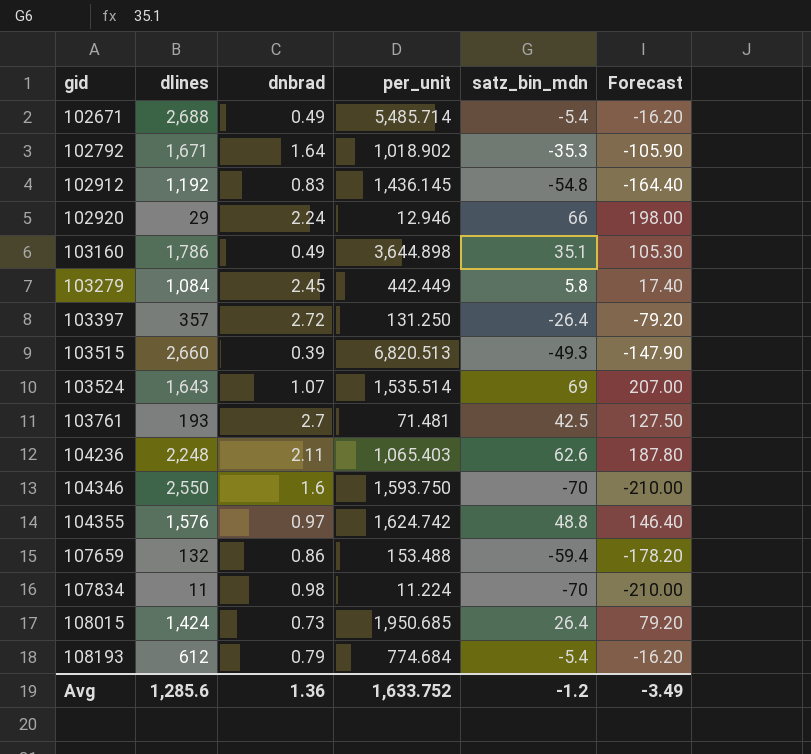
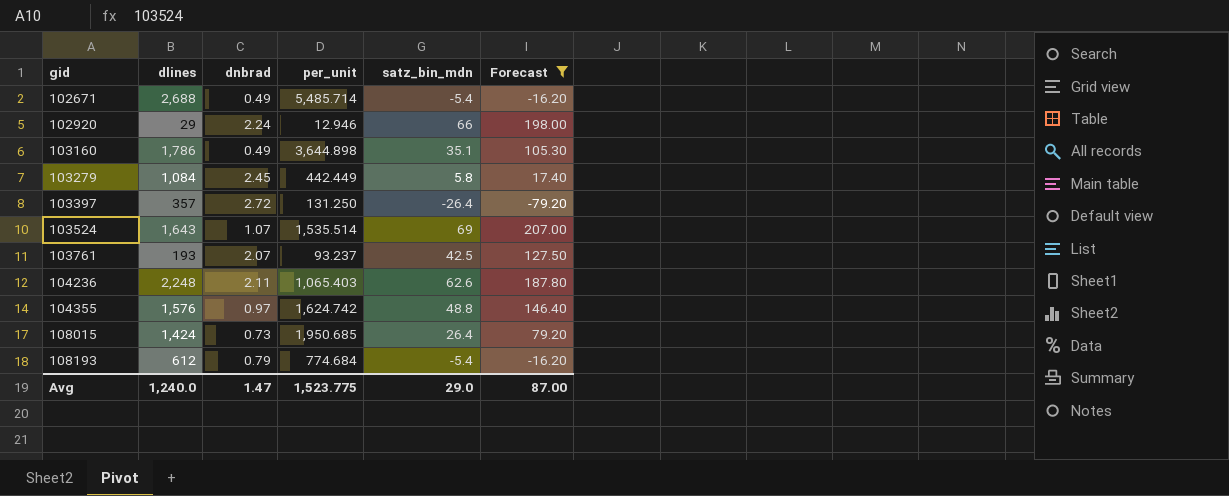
filter: none -> Forecast >= -79.20
103761 | dnbrad: 2.7 -> 2.07
103761 | per_unit: 71.481 -> 93.237
Avg | dlines: 1,285.6 -> 1,240.0
Avg | dnbrad: 1.36 -> 1.47
Avg | per_unit: 1,633.752 -> 1,523.775
Avg | satz_bin_mdn: -1.2 -> 29.0
Avg | Forecast: -3.49 -> 87.00

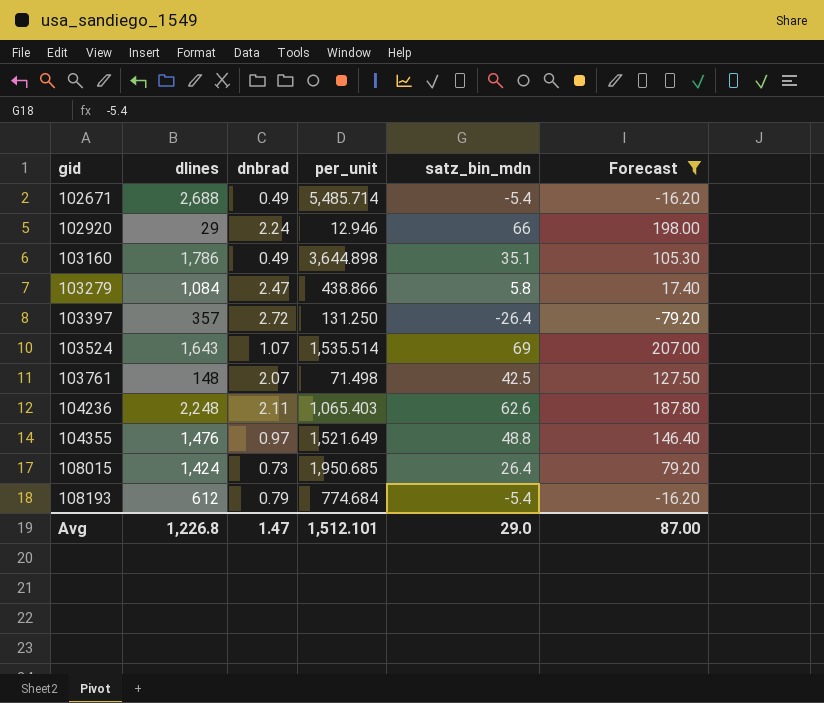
103279 | dnbrad: 2.45 -> 2.47
103279 | per_unit: 442.449 -> 438.866
103761 | dlines: 193 -> 148
103761 | per_unit: 93.237 -> 71.498
104355 | dlines: 1,576 -> 1,476
104355 | per_unit: 1,624.742 -> 1,521.649
Avg | dlines: 1,240.0 -> 1,226.8
Avg | per_unit: 1,523.775 -> 1,512.101

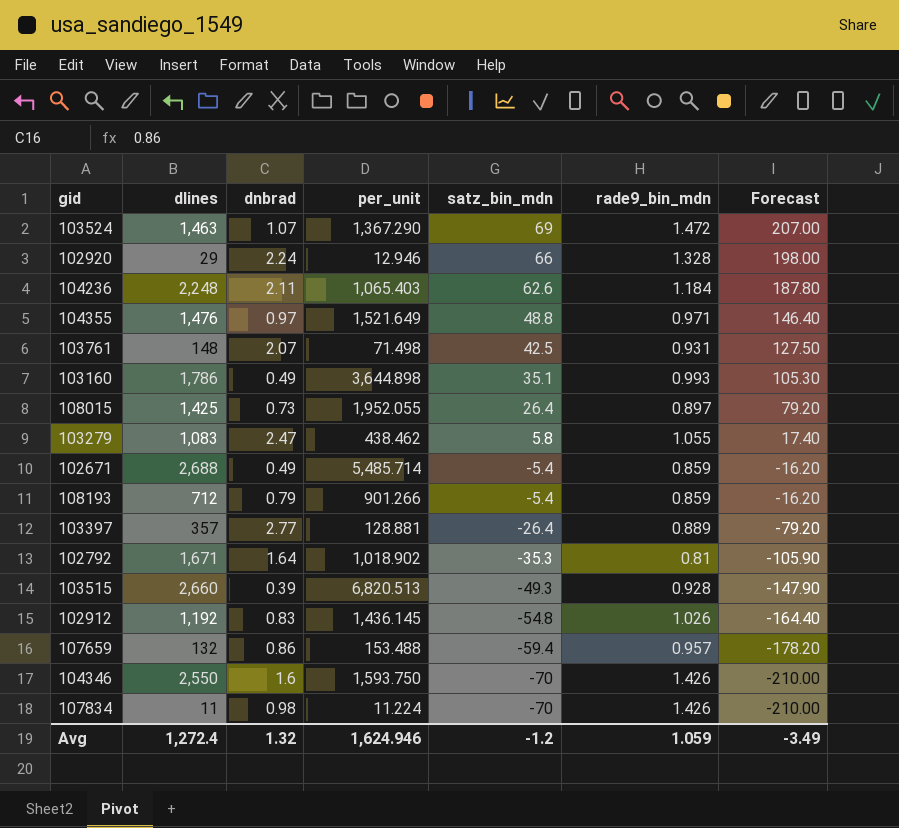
filter: Forecast >= -79.20 -> none
row order: gid ascending -> satz_bin_mdn descending
column rade9_bin_mdn | position: none -> 6
103524 | dlines: 1,643 -> 1,463
103524 | per_unit: 1,535.514 -> 1,367.290
108015 | dlines: 1,424 -> 1,425
108015 | per_unit: 1,950.685 -> 1,952.055
103279 | dlines: 1,084 -> 1,083
103279 | per_unit: 438.866 -> 438.462
108193 | dlines: 612 -> 712
108193 | per_unit: 774.684 -> 901.266
103397 | dnbrad: 2.72 -> 2.77
103397 | per_unit: 131.250 -> 128.881
Avg | dlines: 1,226.8 -> 1,272.4
Avg | dnbrad: 1.47 -> 1.32
Avg | per_unit: 1,512.101 -> 1,624.946
Avg | satz_bin_mdn: 29.0 -> -1.2
Avg | Forecast: 87.00 -> -3.49

